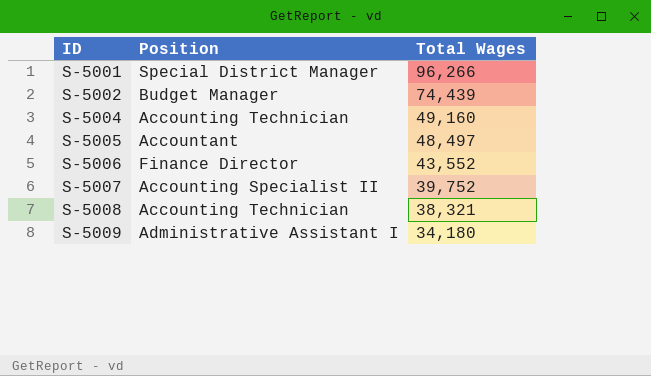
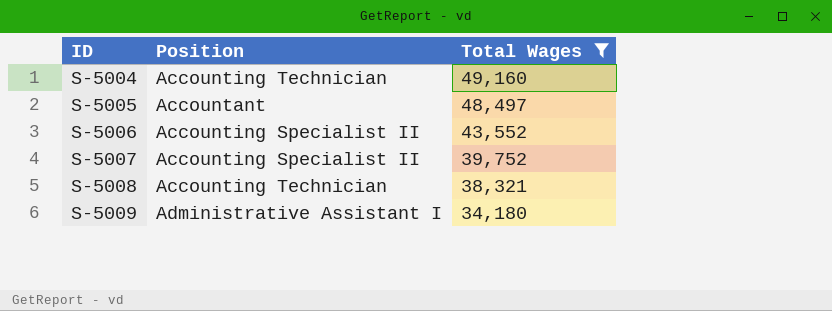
filter: none -> Total Wages <= 49,160
S-5006 | Position: Finance Director -> Accounting Specialist II

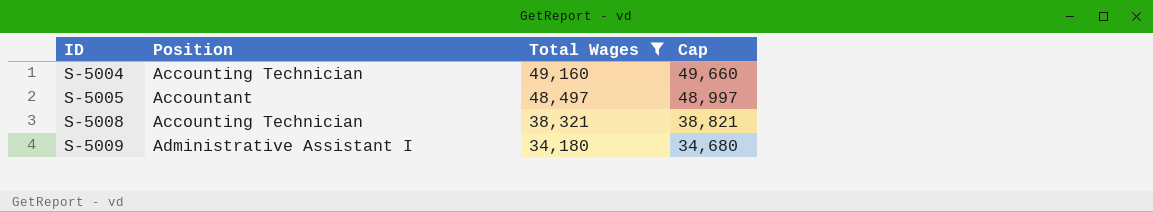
column Cap | formula: none -> [Total Wages] + 500
row S-5006: Accounting Specialist II | 43,552 -> none
row S-5007: Accounting Specialist II | 39,752 -> none

